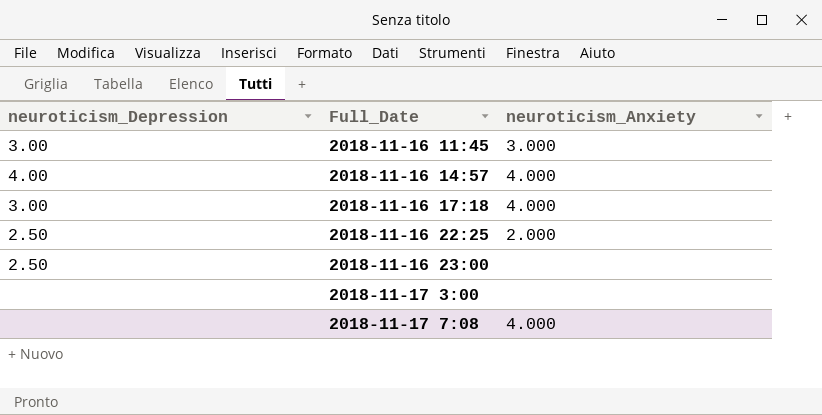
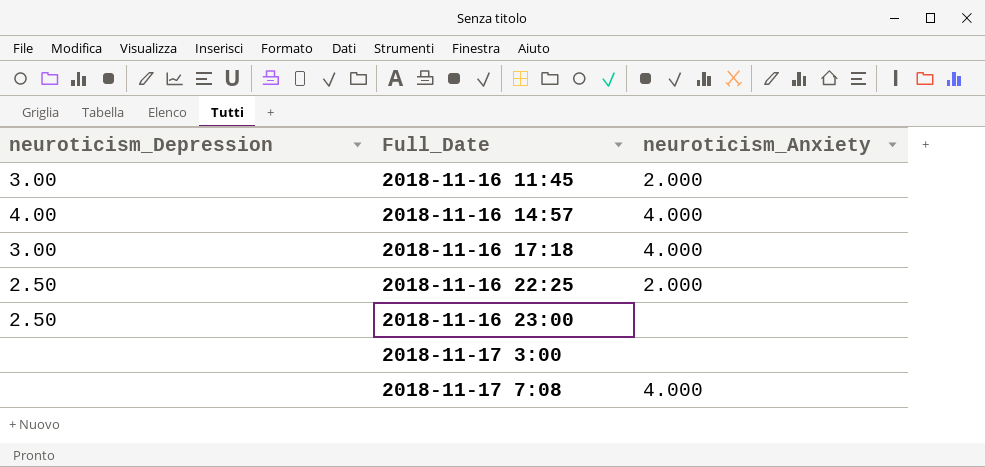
2018-11-16 11:45 | neuroticism_Anxiety: 3.000 -> 2.000

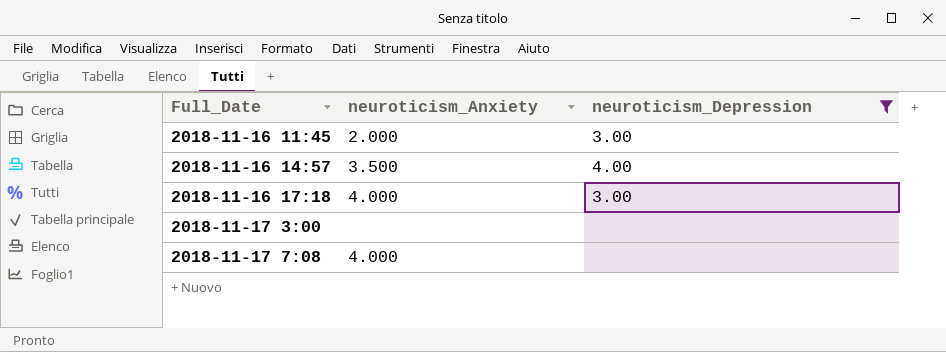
filter: none -> neuroticism_Depression != 2.50
column neuroticism_Depression | position: 1 -> 3
2018-11-16 14:57 | neuroticism_Anxiety: 4.000 -> 3.500

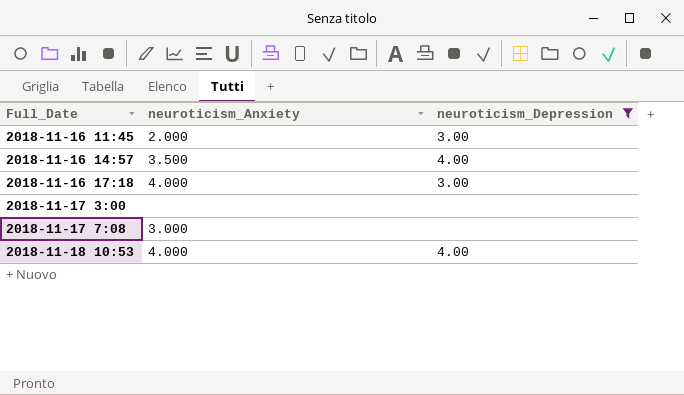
2018-11-17 7:08 | neuroticism_Anxiety: 4.000 -> 3.000
row 2018-11-18 10:53: none -> 4.000 | 4.00

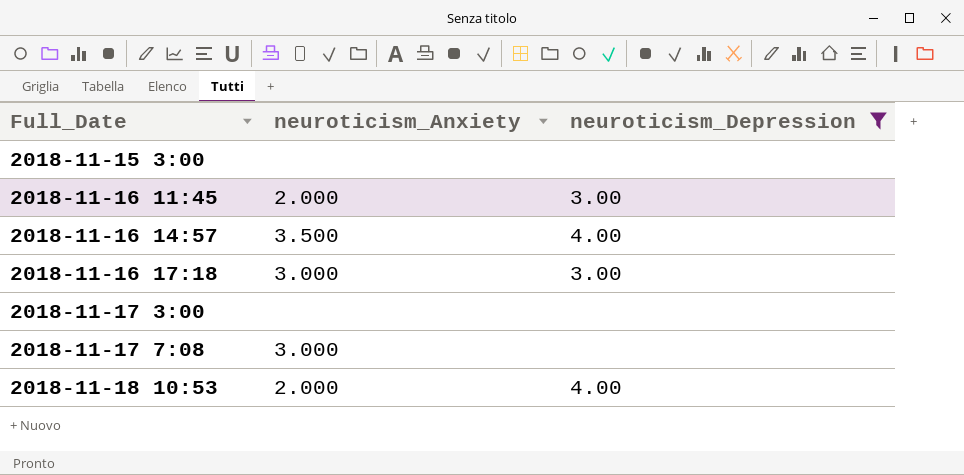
row 2018-11-15 3:00: none -> none | none
2018-11-16 17:18 | neuroticism_Anxiety: 4.000 -> 3.000
2018-11-18 10:53 | neuroticism_Anxiety: 4.000 -> 2.000

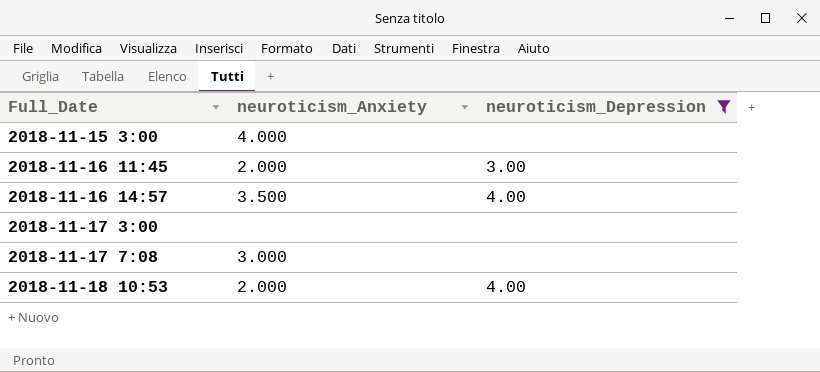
row 2018-11-16 17:18: 3.000 | 3.00 -> none
2018-11-15 3:00 | neuroticism_Anxiety: none -> 4.000

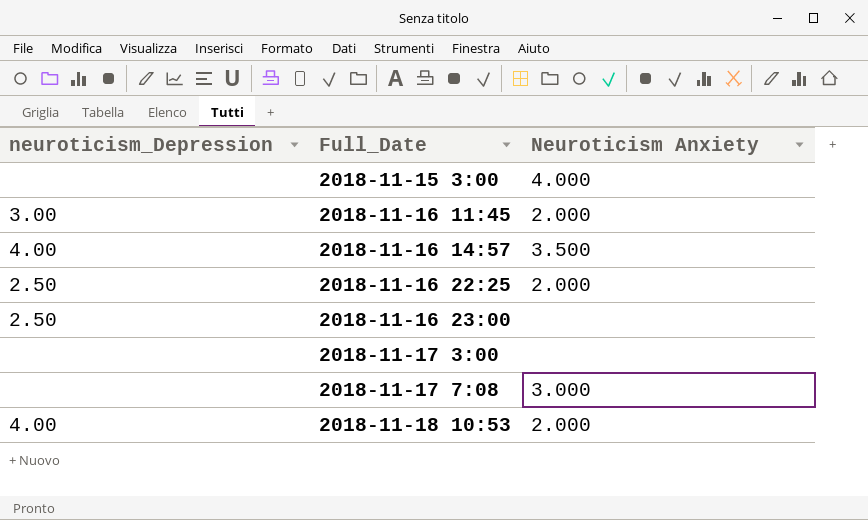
filter: neuroticism_Depression != 2.50 -> none
column neuroticism_Depression | position: 3 -> 1
column name: neuroticism_Anxiety -> Neuroticism Anxiety

